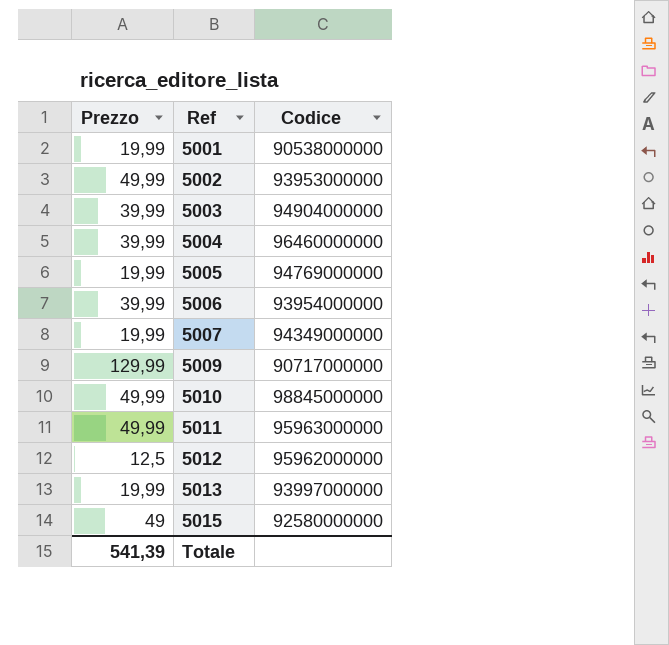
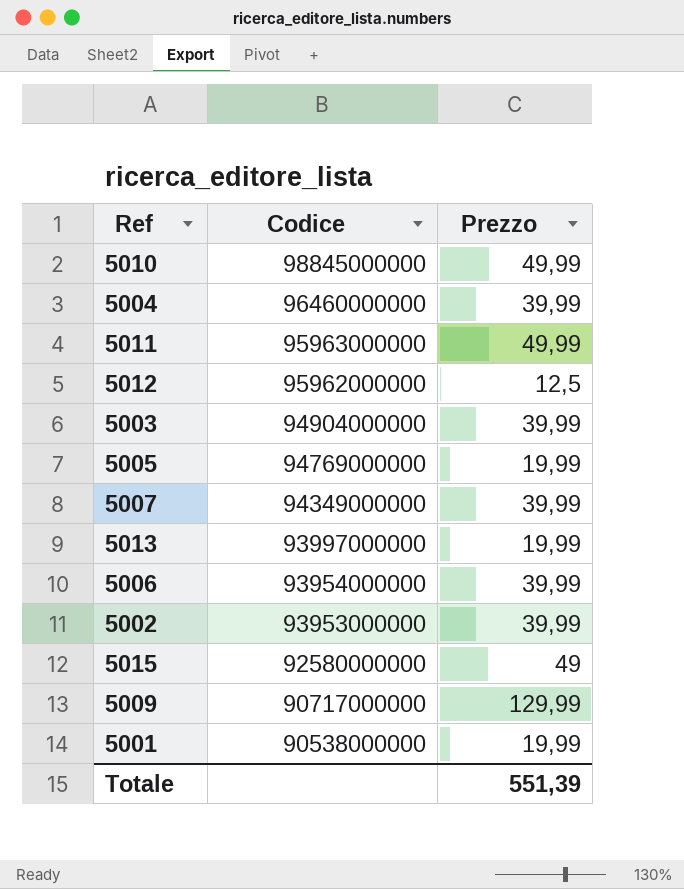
row order: Ref ascending -> Codice descending
column Prezzo | position: 1 -> 3
5007 | Prezzo: 19,99 -> 39,99
5002 | Prezzo: 49,99 -> 39,99
Totale | Prezzo: 541,39 -> 551,39

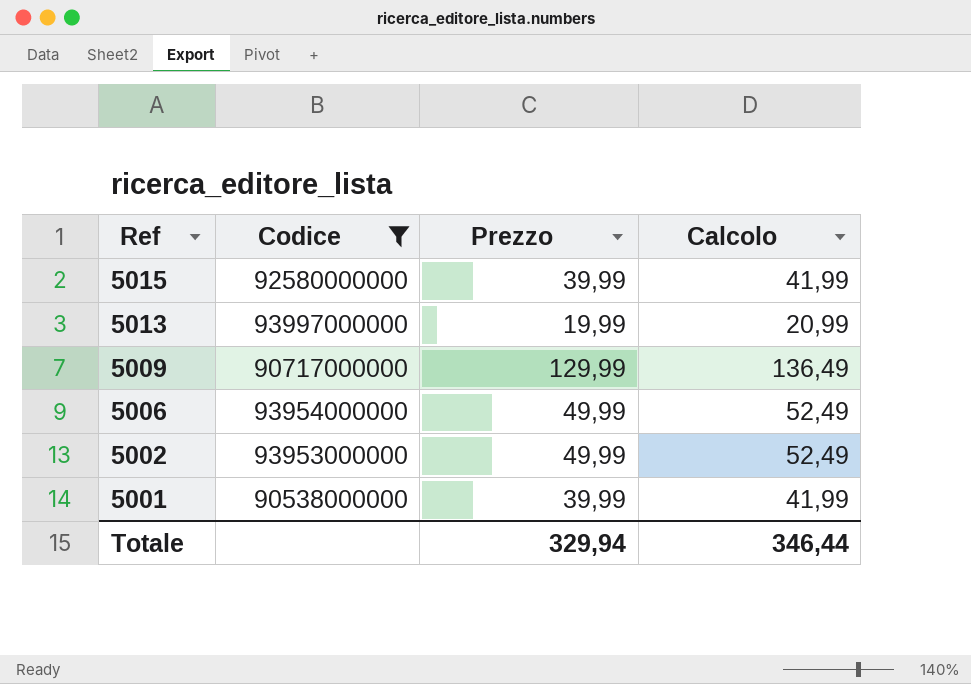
filter: none -> Codice <= 93997000000
row order: Codice descending -> Ref descending
column Calcolo | formula: none -> [Prezzo] * 1,05
5015 | Prezzo: 49 -> 39,99
5006 | Prezzo: 39,99 -> 49,99
5002 | Prezzo: 39,99 -> 49,99
5001 | Prezzo: 19,99 -> 39,99
Totale | Prezzo: 551,39 -> 329,94

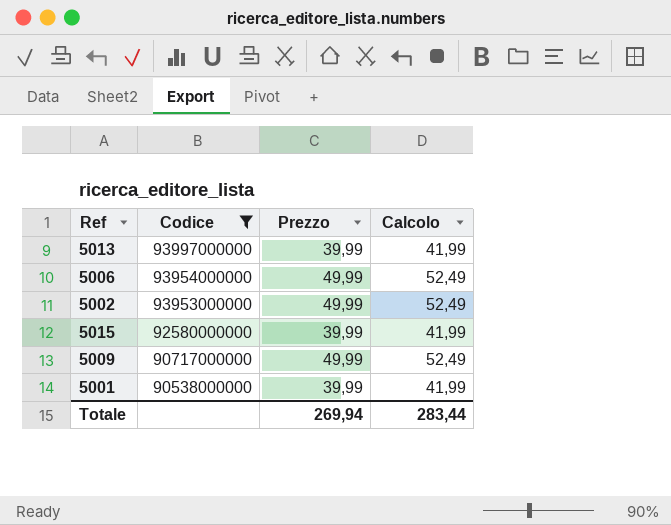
row order: Ref descending -> Codice descending
5013 | Prezzo: 19,99 -> 39,99
5013 | Calcolo: 20,99 -> 41,99
5009 | Prezzo: 129,99 -> 49,99
5009 | Calcolo: 136,49 -> 52,49
Totale | Prezzo: 329,94 -> 269,94
Totale | Calcolo: 346,44 -> 283,44

